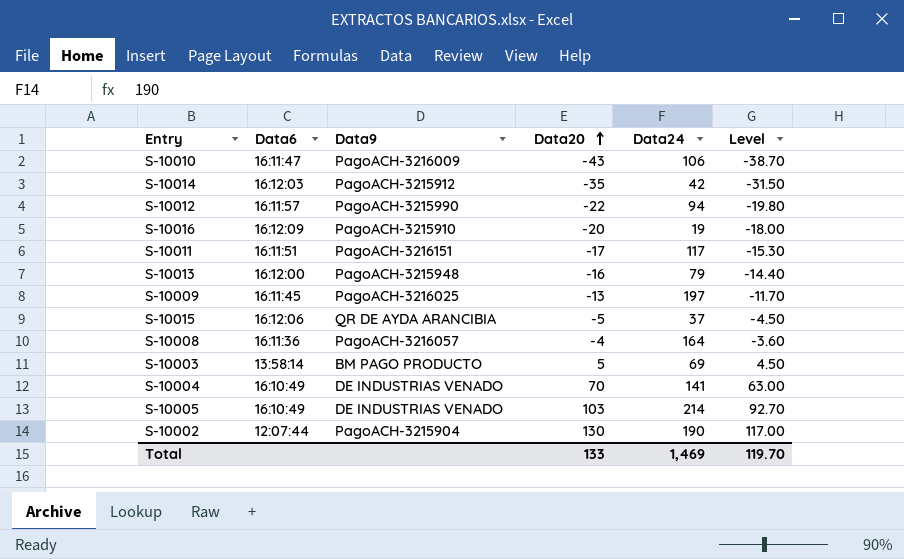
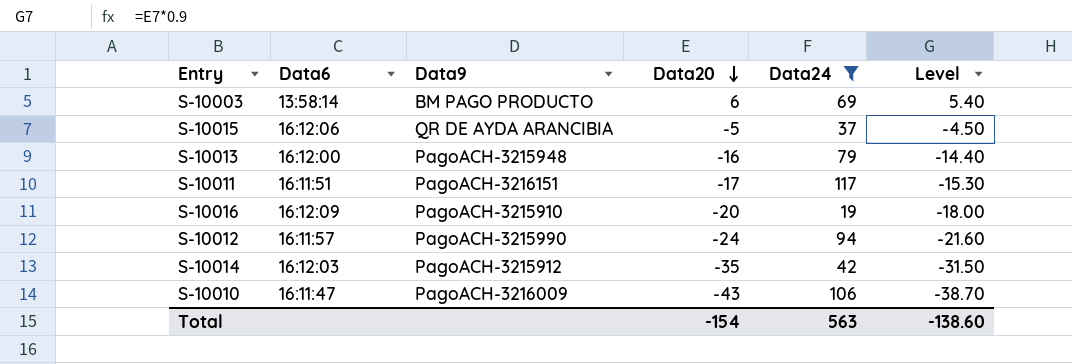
filter: none -> Data24 <= 117
row order: Data20 ascending -> Data20 descending
S-10003 | Data20: 5 -> 6
S-10003 | Level: 4.50 -> 5.40
S-10012 | Data20: -22 -> -24
S-10012 | Level: -19.80 -> -21.60
Total | Data20: 133 -> -154
Total | Data24: 1,469 -> 563
Total | Level: 119.70 -> -138.60

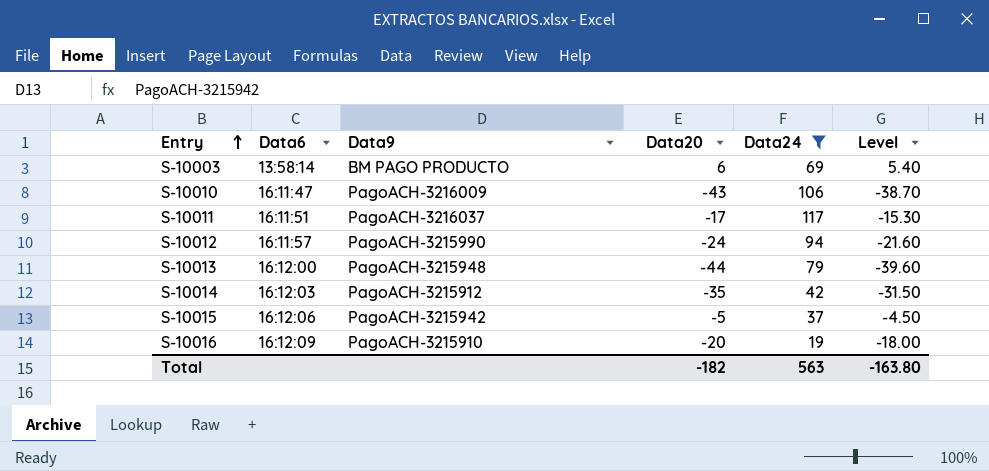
row order: Data20 descending -> Entry ascending
S-10011 | Data9: PagoACH-3216151 -> PagoACH-3216037
S-10013 | Data20: -16 -> -44
S-10013 | Level: -14.40 -> -39.60
S-10015 | Data9: QR DE AYDA ARANCIBIA -> PagoACH-3215942
Total | Data20: -154 -> -182
Total | Level: -138.60 -> -163.80

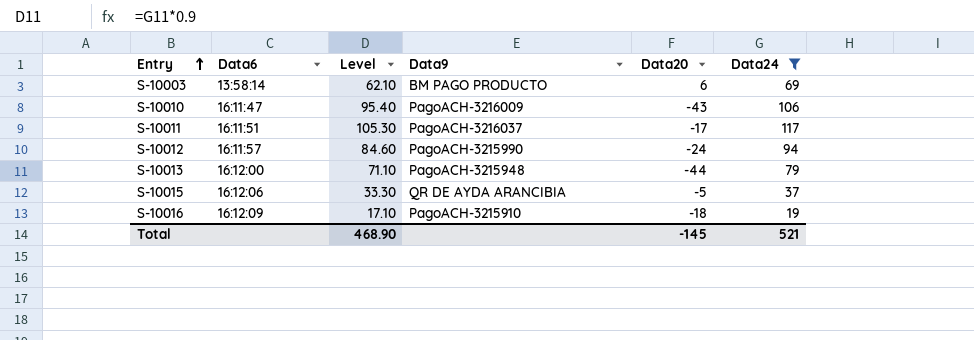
column Level | formula: [Data20] * 0.9 -> [Data24] * 0.9
column Level | position: 6 -> 3
row S-10014: 16:12:03 | PagoACH-3215912 | -35 | 42 | -31.50 -> none
S-10015 | Data9: PagoACH-3215942 -> QR DE AYDA ARANCIBIA
S-10016 | Data20: -20 -> -18
Total | Level: -163.80 -> 468.90
Total | Data20: -182 -> -145
Total | Data24: 563 -> 521

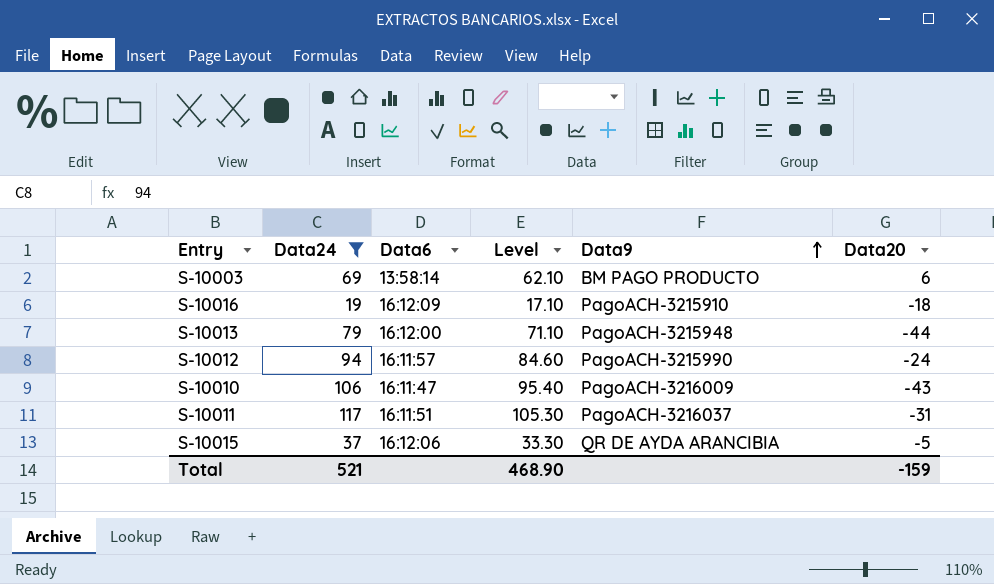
row order: Entry ascending -> Data9 ascending
column Data24 | position: 6 -> 2
S-10011 | Data20: -17 -> -31
Total | Data20: -145 -> -159

